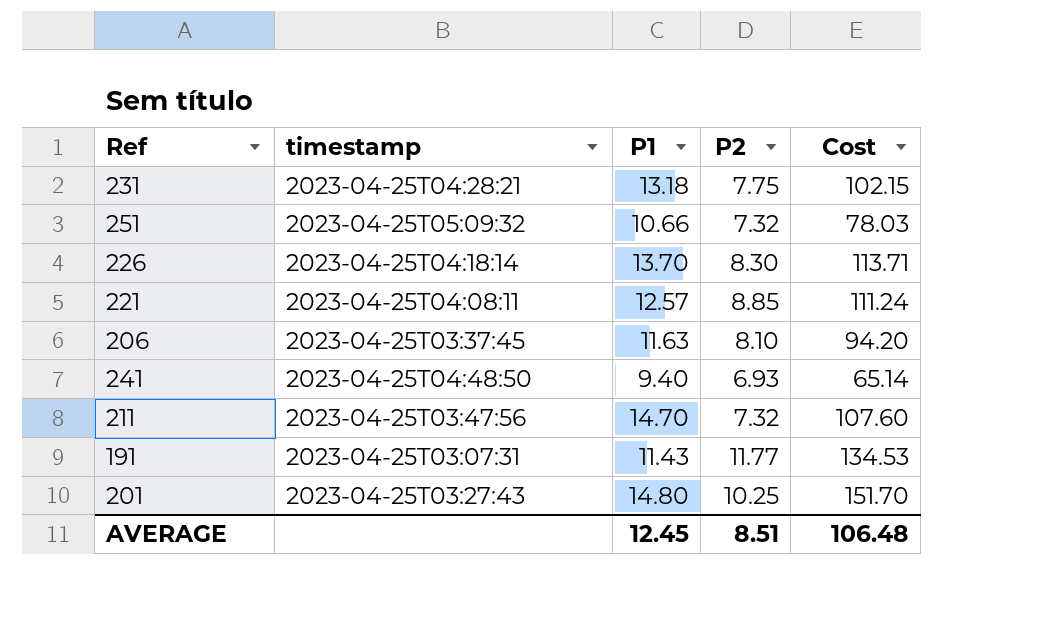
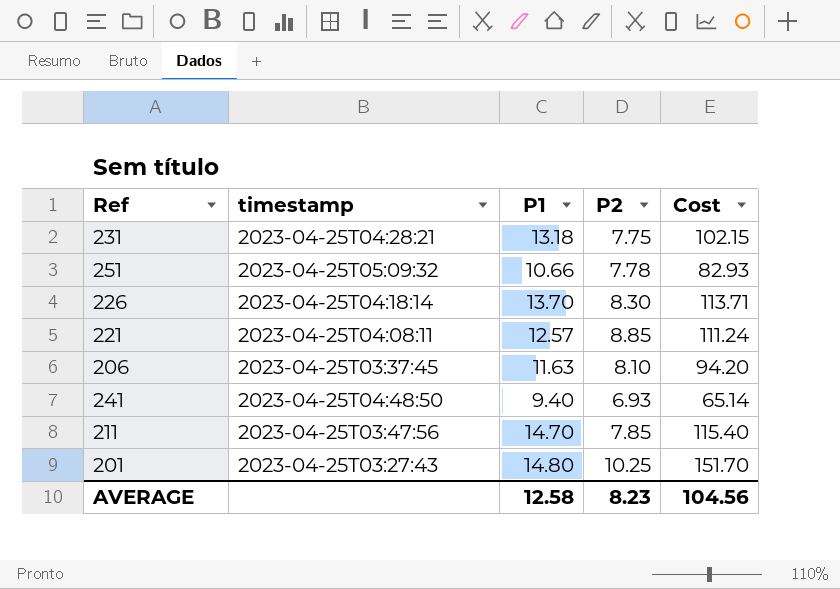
row 191: 2023-04-25T03:07:31 | 11.43 | 11.77 | 134.53 -> none
251 | P2: 7.32 -> 7.78
251 | Cost: 78.03 -> 82.93
211 | P2: 7.32 -> 7.85
211 | Cost: 107.60 -> 115.40
AVERAGE | P1: 12.45 -> 12.58
AVERAGE | P2: 8.51 -> 8.23
AVERAGE | Cost: 106.48 -> 104.56

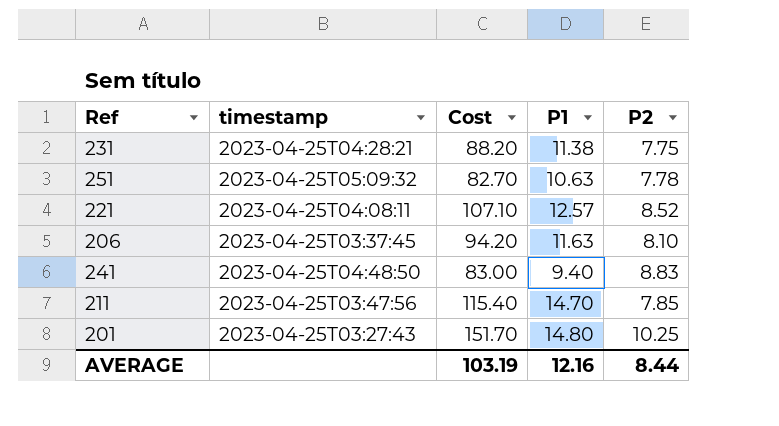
column Cost | position: 5 -> 3
row 226: 2023-04-25T04:18:14 | 13.70 | 8.30 | 113.71 -> none
231 | Cost: 102.15 -> 88.20
231 | P1: 13.18 -> 11.38
251 | Cost: 82.93 -> 82.70
251 | P1: 10.66 -> 10.63
221 | Cost: 111.24 -> 107.10
221 | P2: 8.85 -> 8.52
241 | Cost: 65.14 -> 83.00
241 | P2: 6.93 -> 8.83
AVERAGE | Cost: 104.56 -> 103.19
AVERAGE | P1: 12.58 -> 12.16
AVERAGE | P2: 8.23 -> 8.44

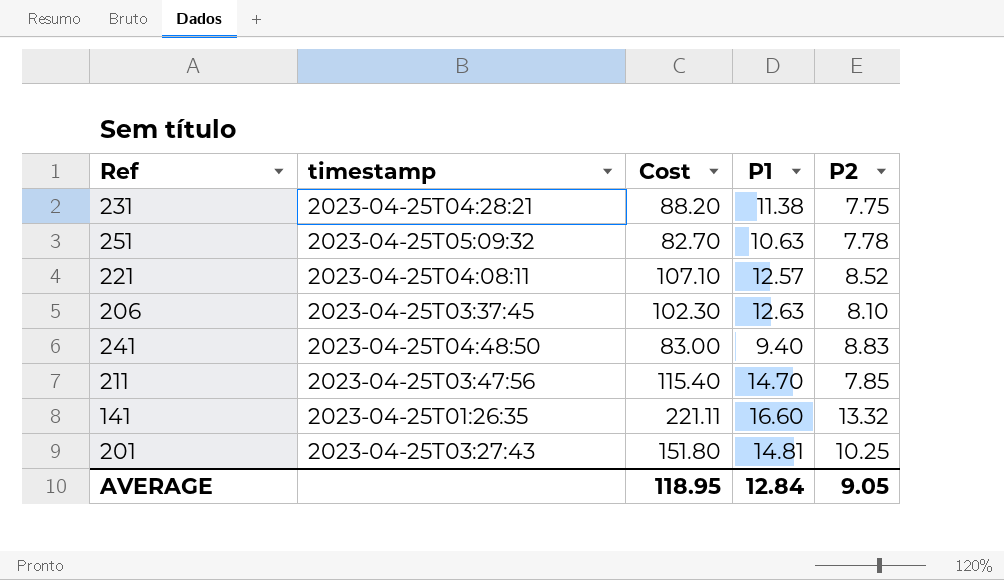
206 | Cost: 94.20 -> 102.30
206 | P1: 11.63 -> 12.63
row 141: none -> 2023-04-25T01:26:35 | 221.11 | 16.60 | 13.32
201 | Cost: 151.70 -> 151.80
201 | P1: 14.80 -> 14.81
AVERAGE | Cost: 103.19 -> 118.95
AVERAGE | P1: 12.16 -> 12.84
AVERAGE | P2: 8.44 -> 9.05

